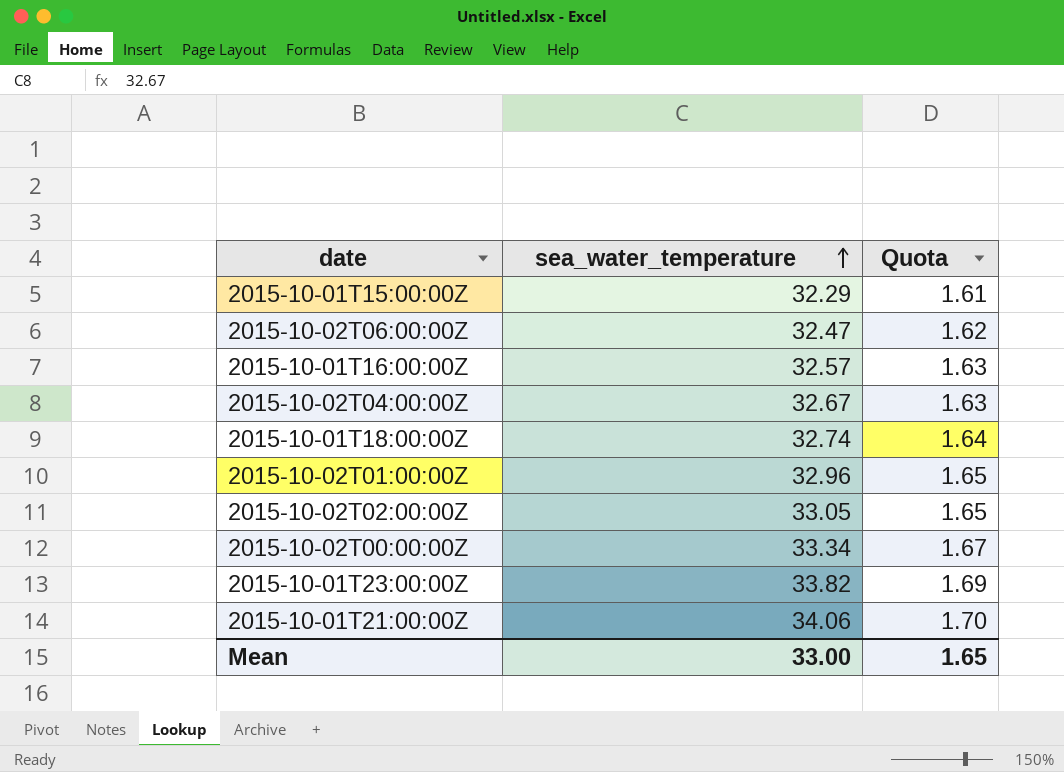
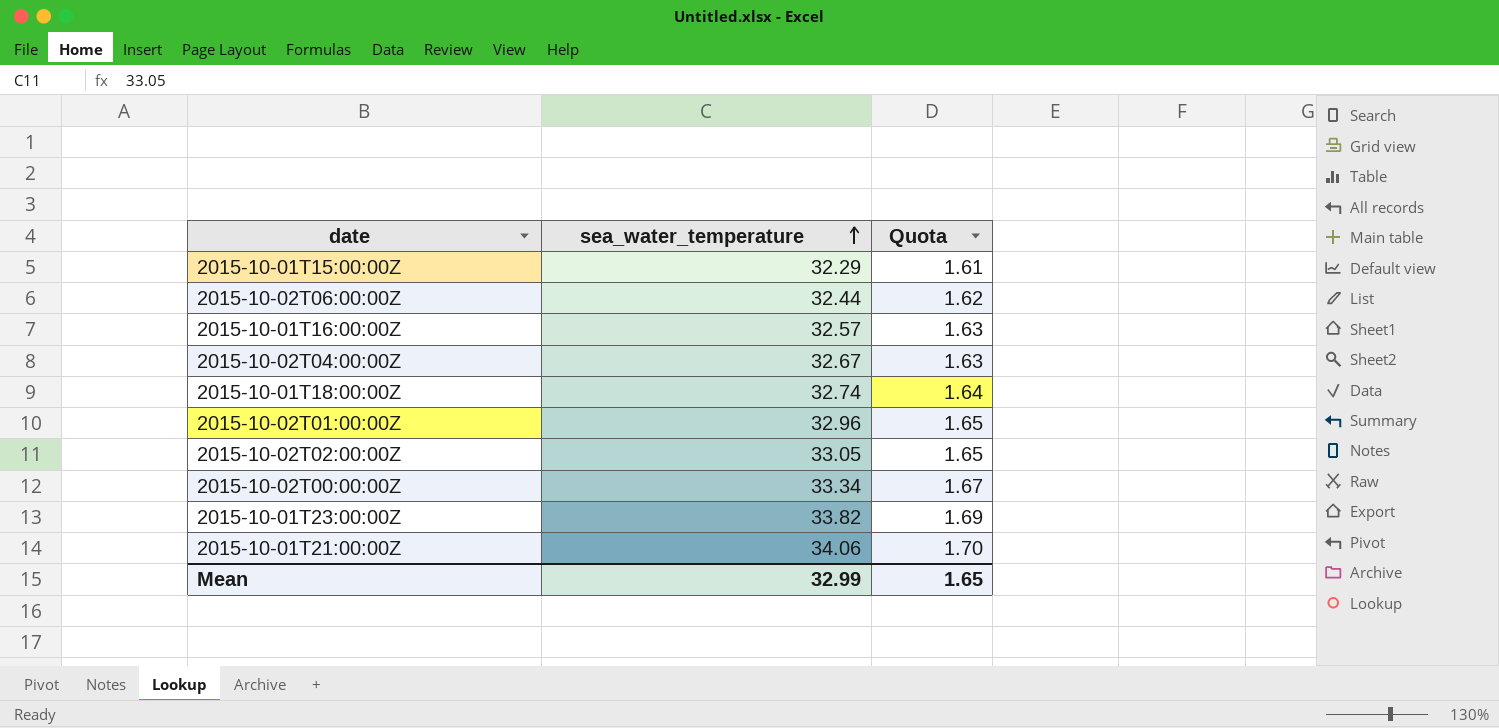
2015-10-02T06:00:00Z | sea_water_temperature: 32.47 -> 32.44
Mean | sea_water_temperature: 33.00 -> 32.99

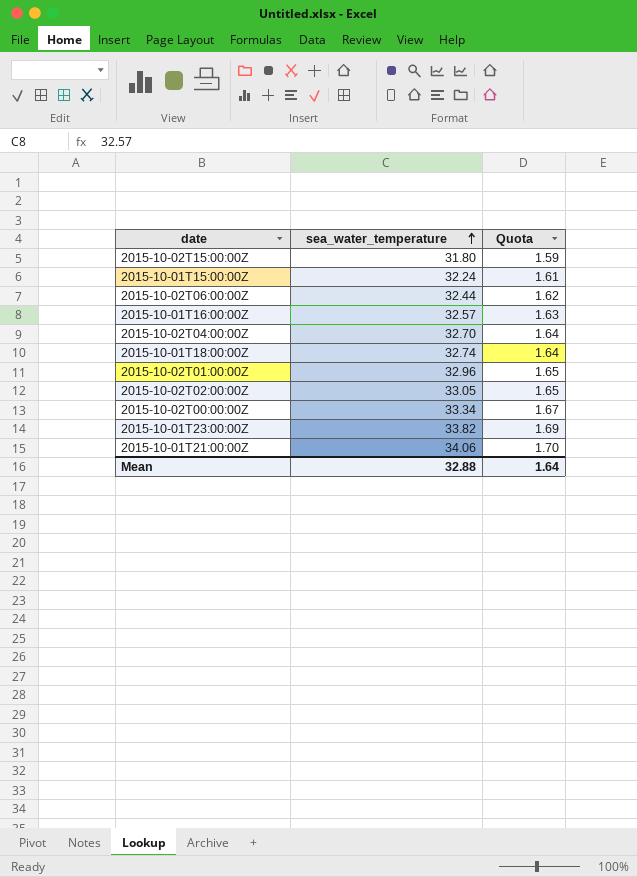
row 2015-10-02T15:00:00Z: none -> 31.80 | 1.59
2015-10-01T15:00:00Z | sea_water_temperature: 32.29 -> 32.24
2015-10-02T04:00:00Z | sea_water_temperature: 32.67 -> 32.70
2015-10-02T04:00:00Z | Quota: 1.63 -> 1.64
Mean | sea_water_temperature: 32.99 -> 32.88
Mean | Quota: 1.65 -> 1.64

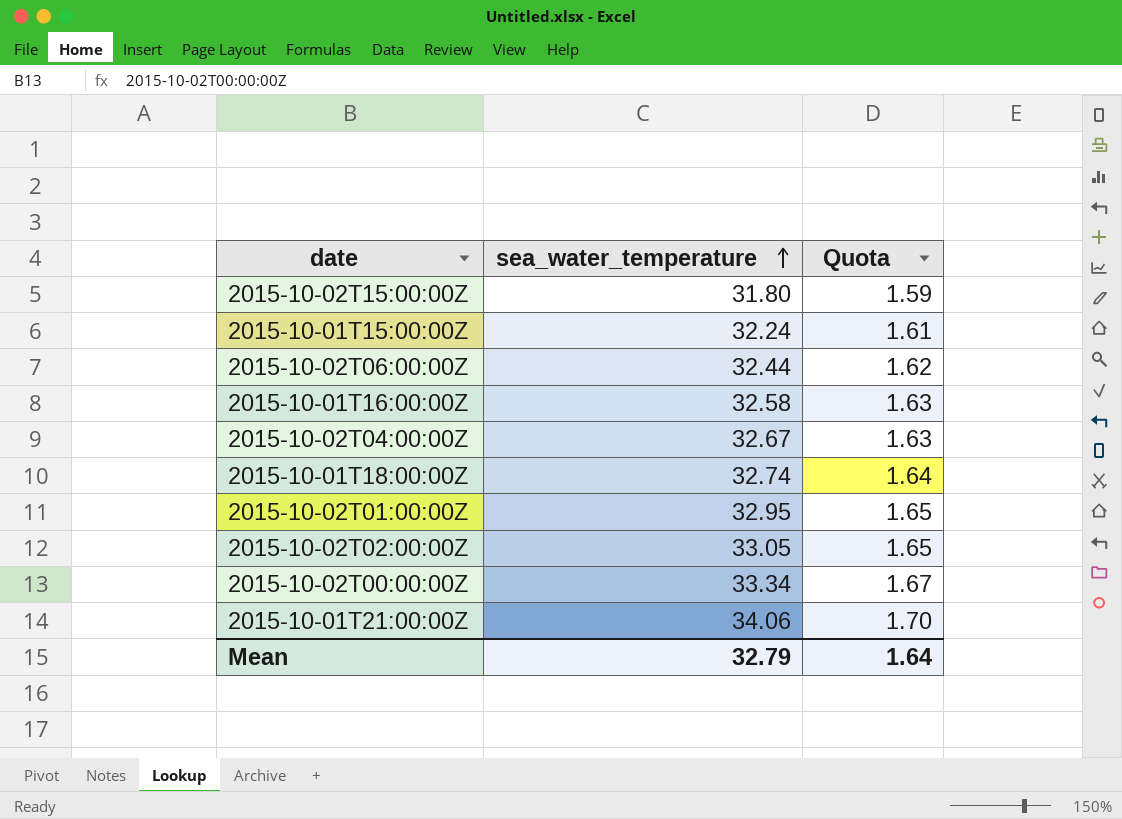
row 2015-10-01T23:00:00Z: 33.82 | 1.69 -> none
2015-10-01T16:00:00Z | sea_water_temperature: 32.57 -> 32.58
2015-10-02T04:00:00Z | sea_water_temperature: 32.70 -> 32.67
2015-10-02T04:00:00Z | Quota: 1.64 -> 1.63
2015-10-02T01:00:00Z | sea_water_temperature: 32.96 -> 32.95
Mean | sea_water_temperature: 32.88 -> 32.79

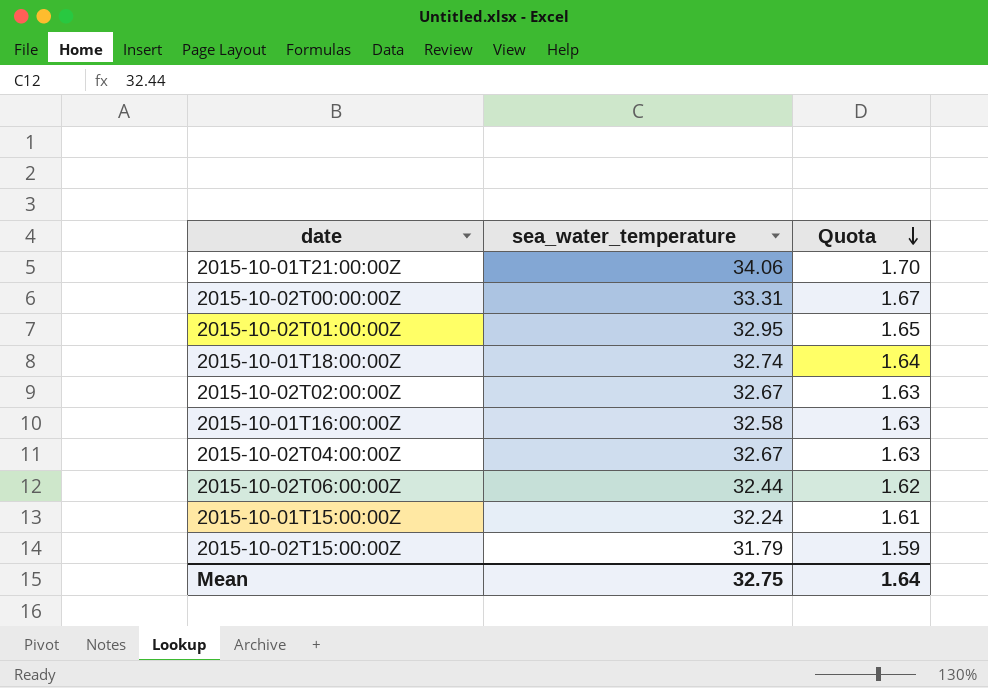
row order: sea_water_temperature ascending -> Quota descending
2015-10-02T00:00:00Z | sea_water_temperature: 33.34 -> 33.31
2015-10-02T02:00:00Z | sea_water_temperature: 33.05 -> 32.67
2015-10-02T02:00:00Z | Quota: 1.65 -> 1.63
2015-10-02T15:00:00Z | sea_water_temperature: 31.80 -> 31.79
Mean | sea_water_temperature: 32.79 -> 32.75

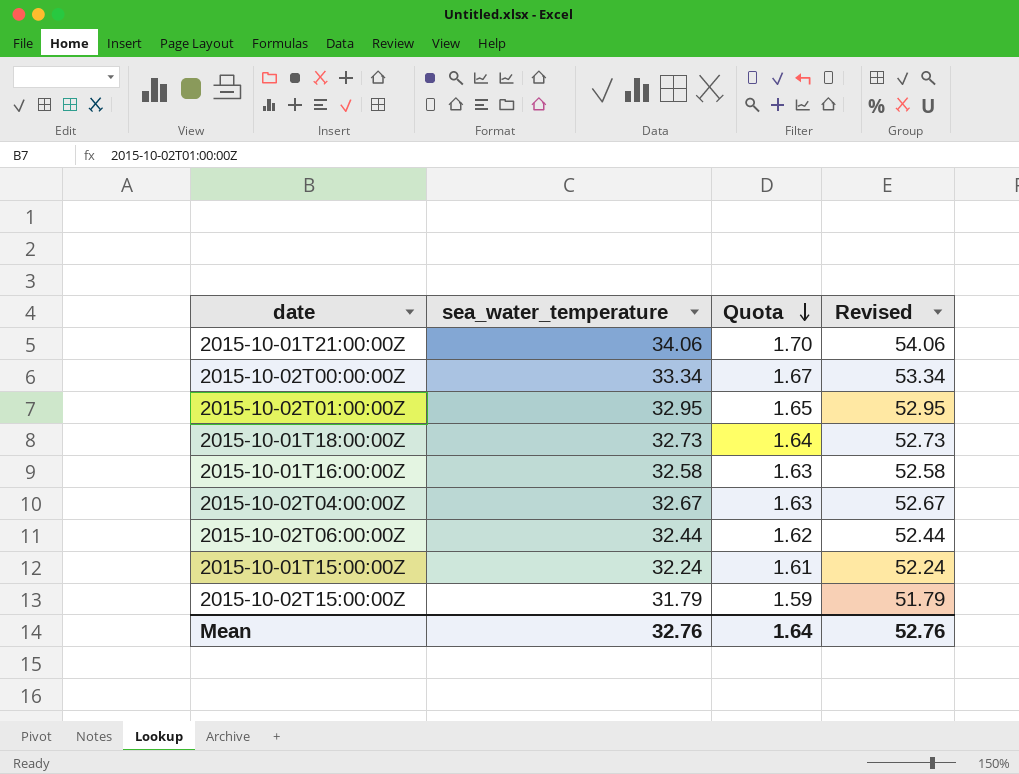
column Revised | formula: none -> [sea_water_temperature] + 20
row 2015-10-02T02:00:00Z: 32.67 | 1.63 -> none
2015-10-02T00:00:00Z | sea_water_temperature: 33.31 -> 33.34
2015-10-01T18:00:00Z | sea_water_temperature: 32.74 -> 32.73
Mean | sea_water_temperature: 32.75 -> 32.76

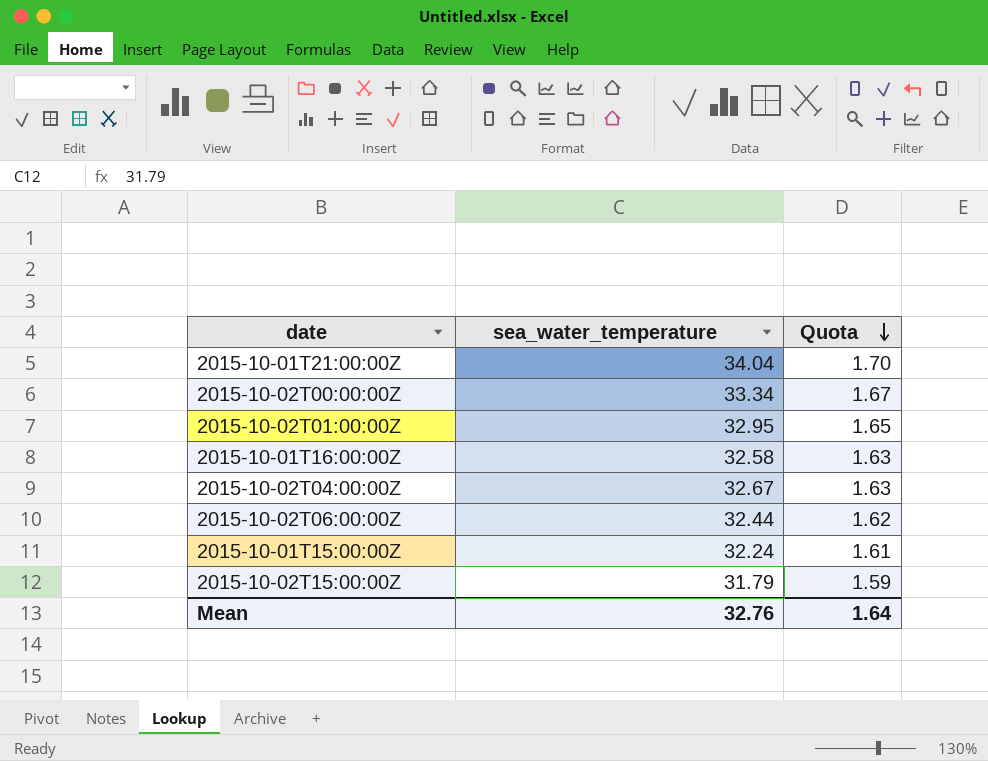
column Revised | formula: [sea_water_temperature] + 20 -> none
row 2015-10-01T18:00:00Z: 32.73 | 1.64 | 52.73 -> none
2015-10-01T21:00:00Z | sea_water_temperature: 34.06 -> 34.04

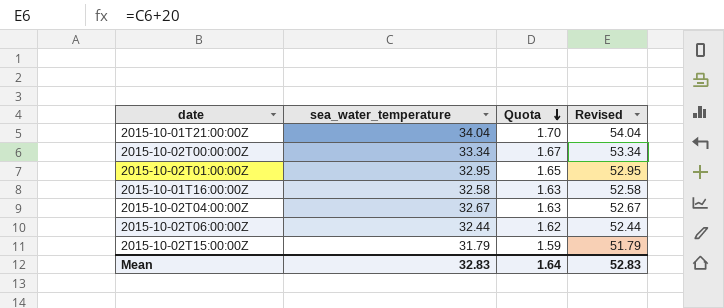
column Revised | formula: none -> [sea_water_temperature] + 20
row 2015-10-01T15:00:00Z: 32.24 | 1.61 -> none
Mean | sea_water_temperature: 32.76 -> 32.83

